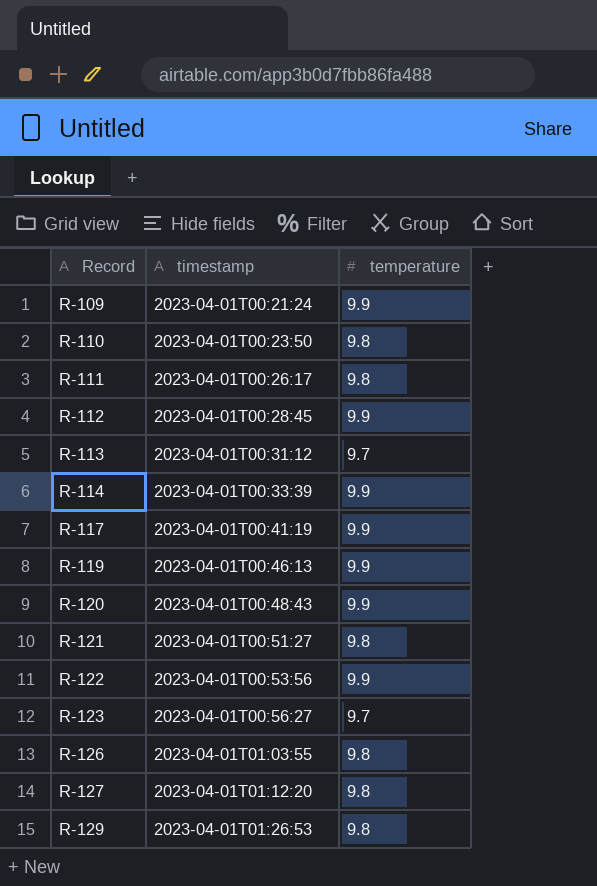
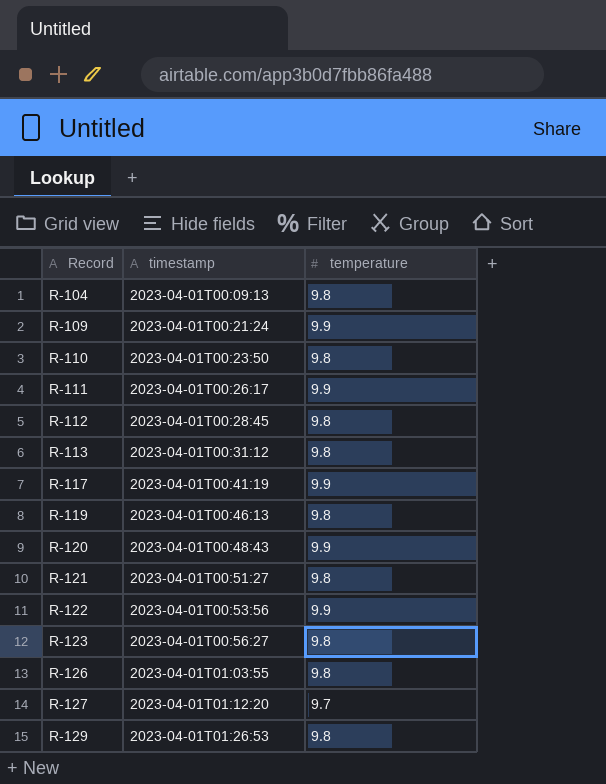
row R-114: 2023-04-01T00:33:39 | 9.9 -> none
row R-104: none -> 2023-04-01T00:09:13 | 9.8
R-111 | temperature: 9.8 -> 9.9
R-112 | temperature: 9.9 -> 9.8
R-113 | temperature: 9.7 -> 9.8
R-119 | temperature: 9.9 -> 9.8
R-123 | temperature: 9.7 -> 9.8
R-127 | temperature: 9.8 -> 9.7

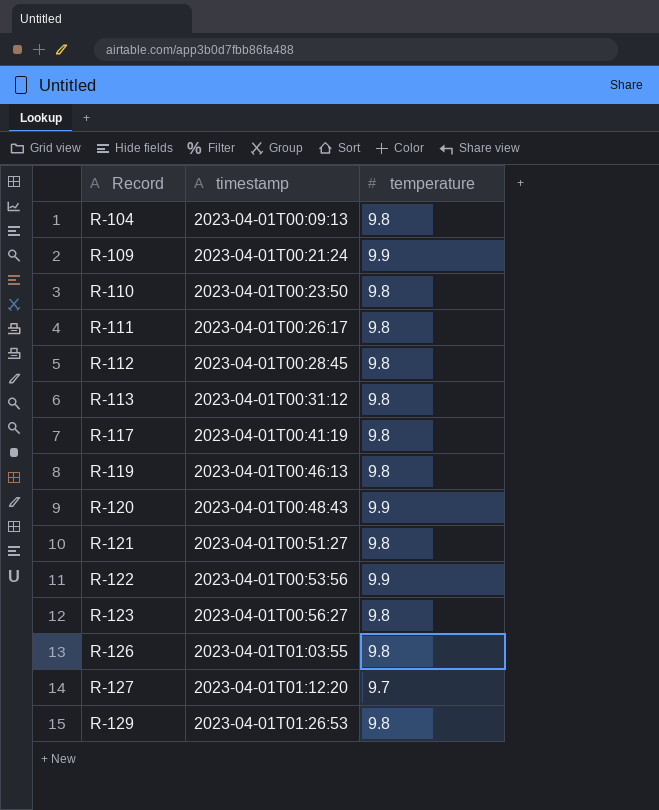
R-111 | temperature: 9.9 -> 9.8
R-117 | temperature: 9.9 -> 9.8

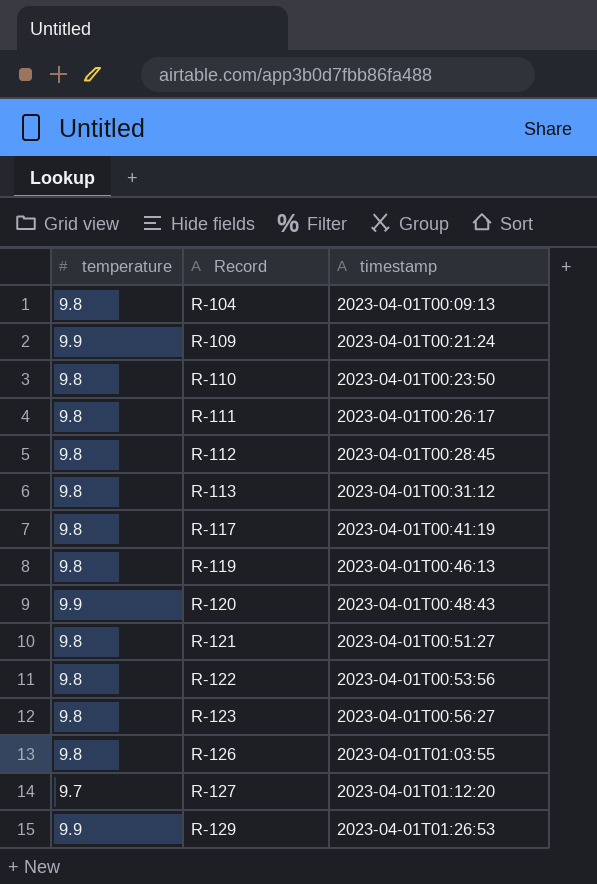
column temperature | position: 3 -> 1
R-122 | temperature: 9.9 -> 9.8
R-129 | temperature: 9.8 -> 9.9

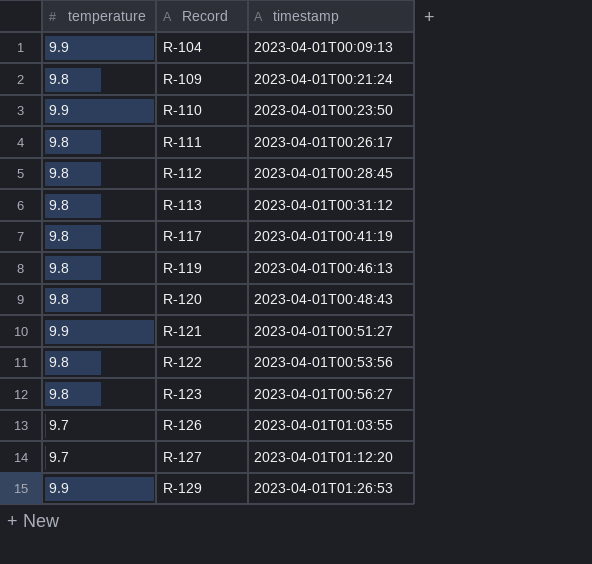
R-104 | temperature: 9.8 -> 9.9
R-109 | temperature: 9.9 -> 9.8
R-110 | temperature: 9.8 -> 9.9
R-120 | temperature: 9.9 -> 9.8
R-121 | temperature: 9.8 -> 9.9
R-126 | temperature: 9.8 -> 9.7

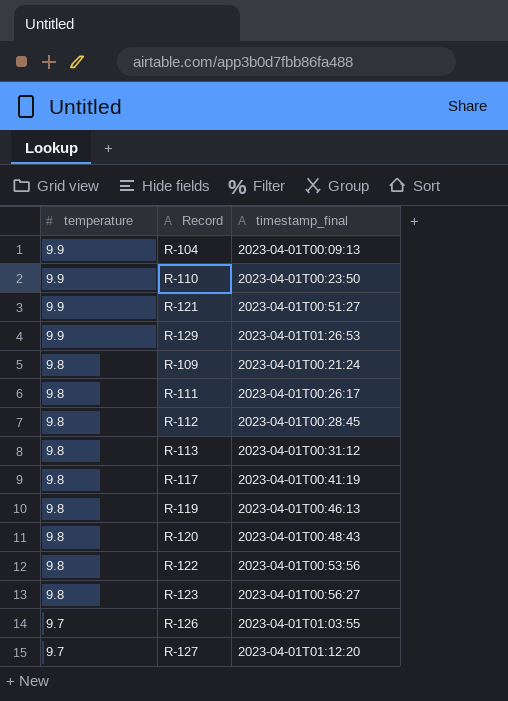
row order: Record ascending -> temperature descending
column name: timestamp -> timestamp_final

